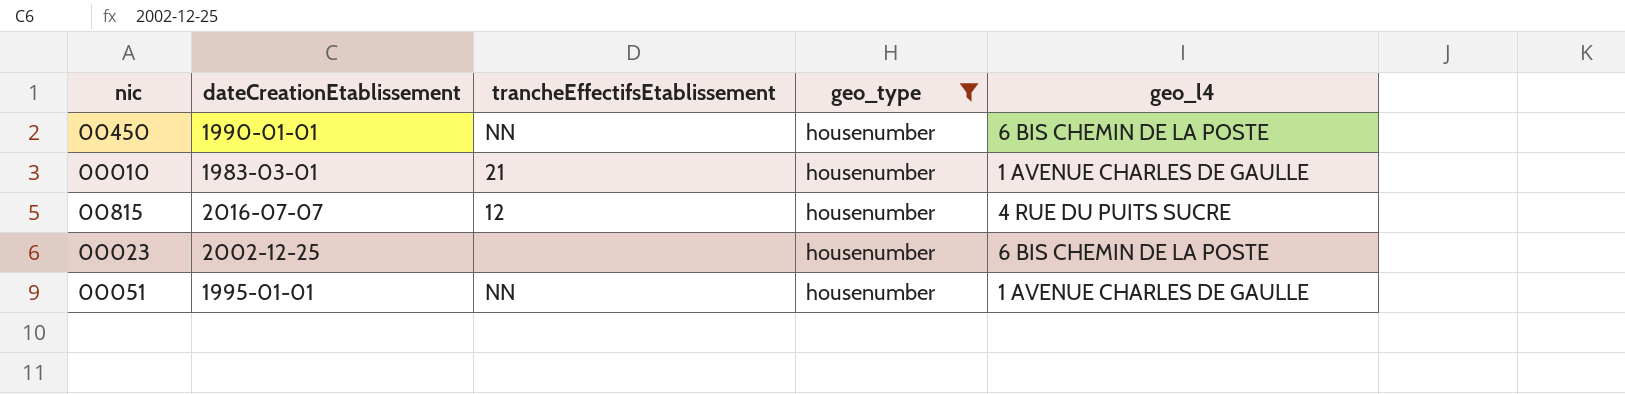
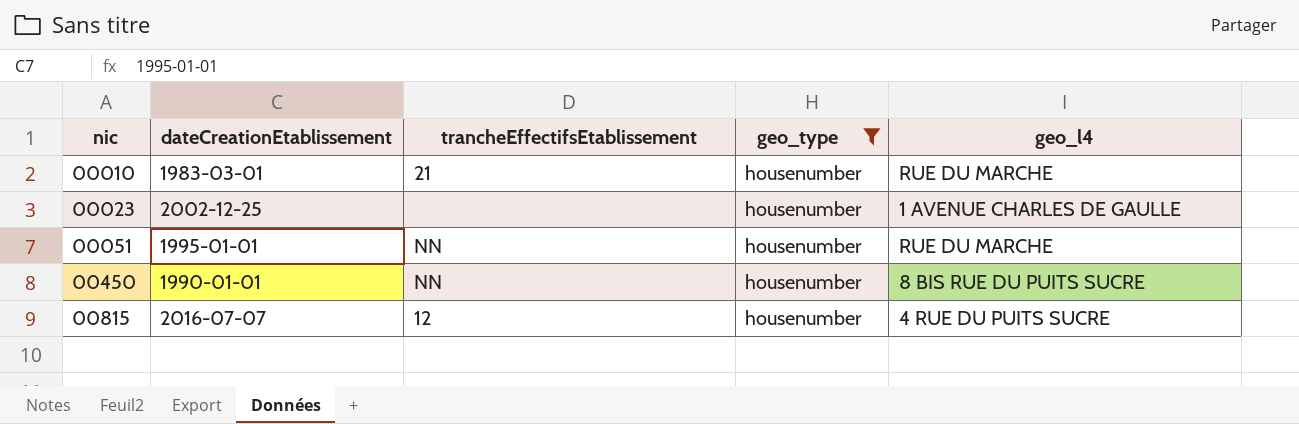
row order: none -> nic ascending
00010 | geo_l4: 1 AVENUE CHARLES DE GAULLE -> RUE DU MARCHE
00023 | geo_l4: 6 BIS CHEMIN DE LA POSTE -> 1 AVENUE CHARLES DE GAULLE
00051 | geo_l4: 1 AVENUE CHARLES DE GAULLE -> RUE DU MARCHE
00450 | geo_l4: 6 BIS CHEMIN DE LA POSTE -> 8 BIS RUE DU PUITS SUCRE

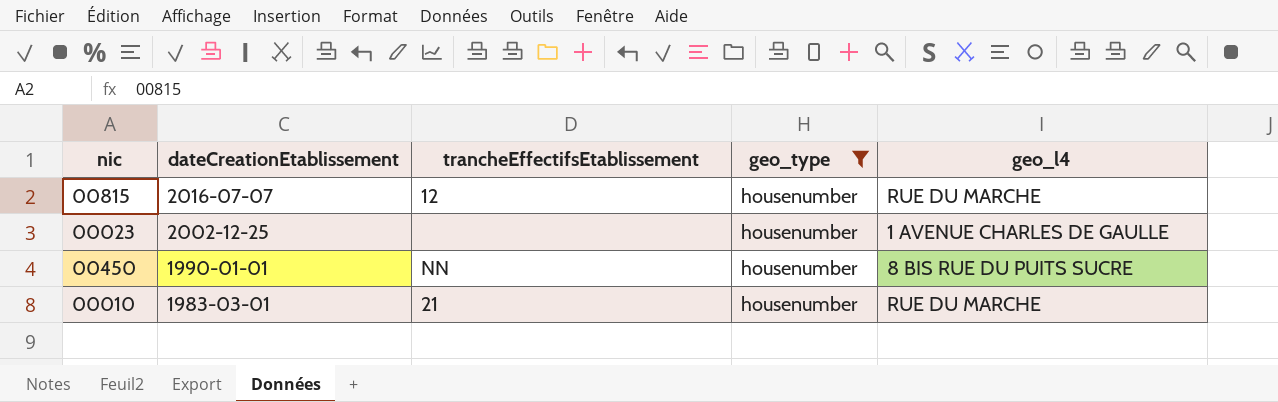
row order: nic ascending -> dateCreationEtablissement descending
row 00051: 1995-01-01 | NN | housenumber | RUE DU MARCHE -> none
00815 | geo_l4: 4 RUE DU PUITS SUCRE -> RUE DU MARCHE

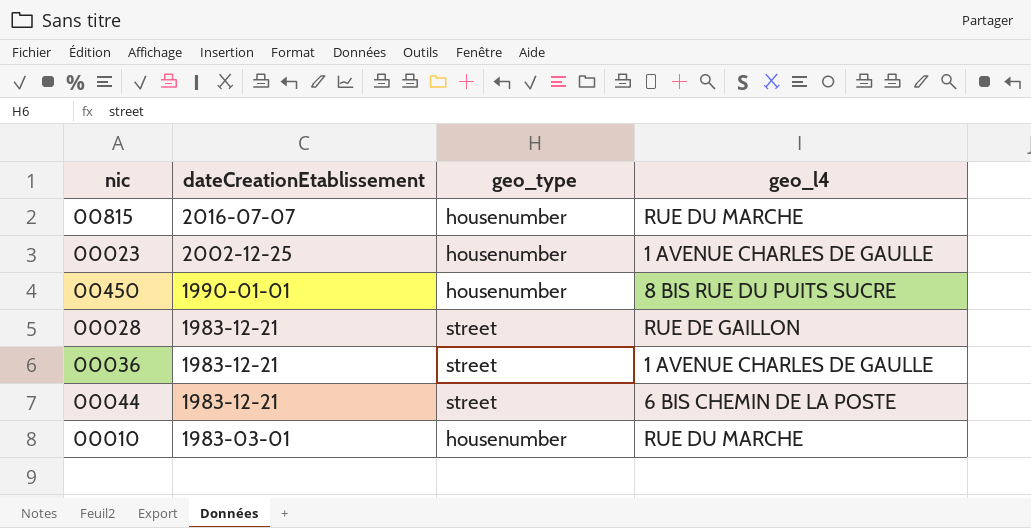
filter: geo_type = housenumber -> none
column trancheEffectifsEtablissement | position: 3 -> none

